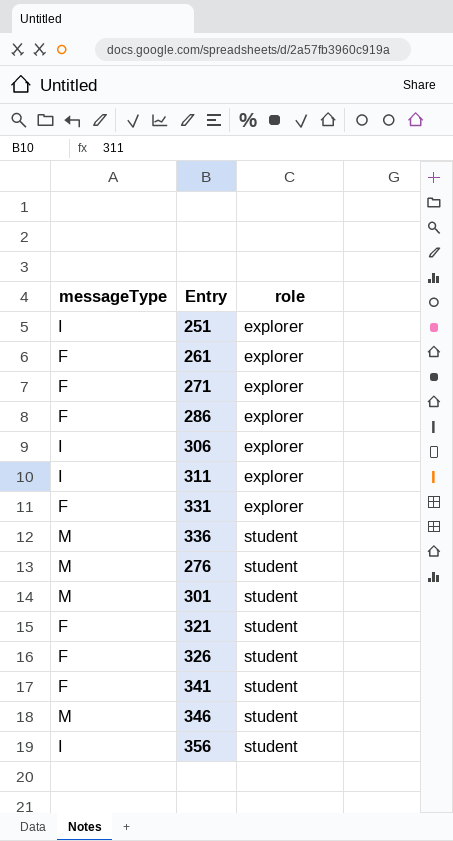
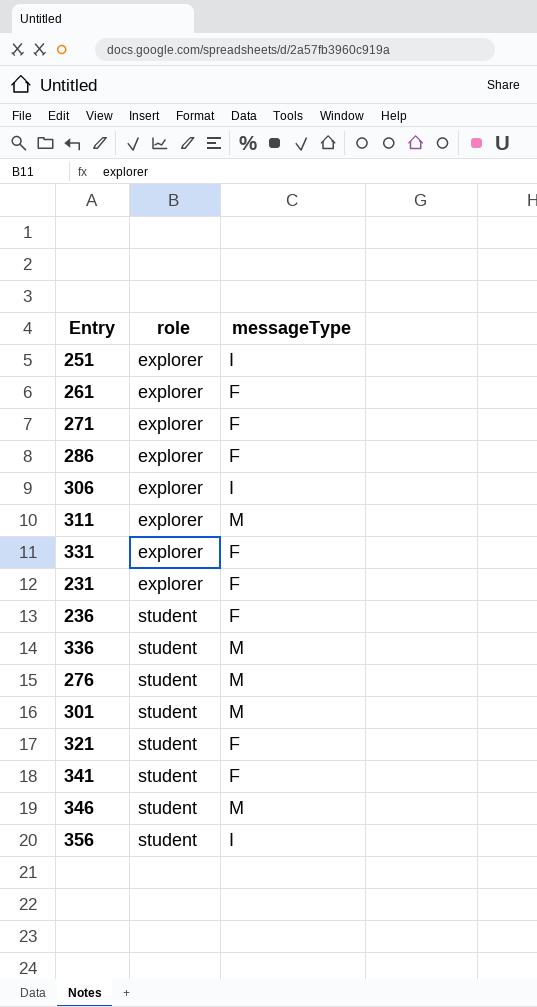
column messageType | position: 1 -> 3
row 326: F | student -> none
311 | messageType: I -> M
row 231: none -> explorer | F
row 236: none -> student | F

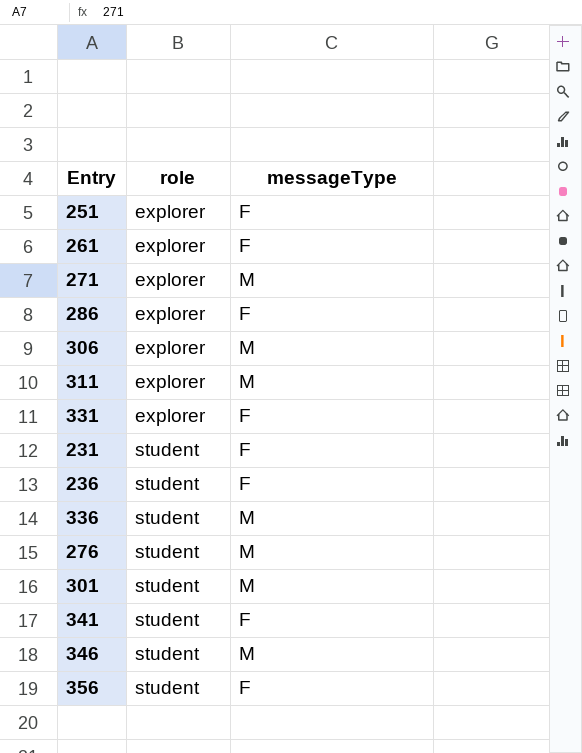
row 321: student | F -> none
251 | messageType: I -> F
271 | messageType: F -> M
306 | messageType: I -> M
231 | role: explorer -> student
356 | messageType: I -> F

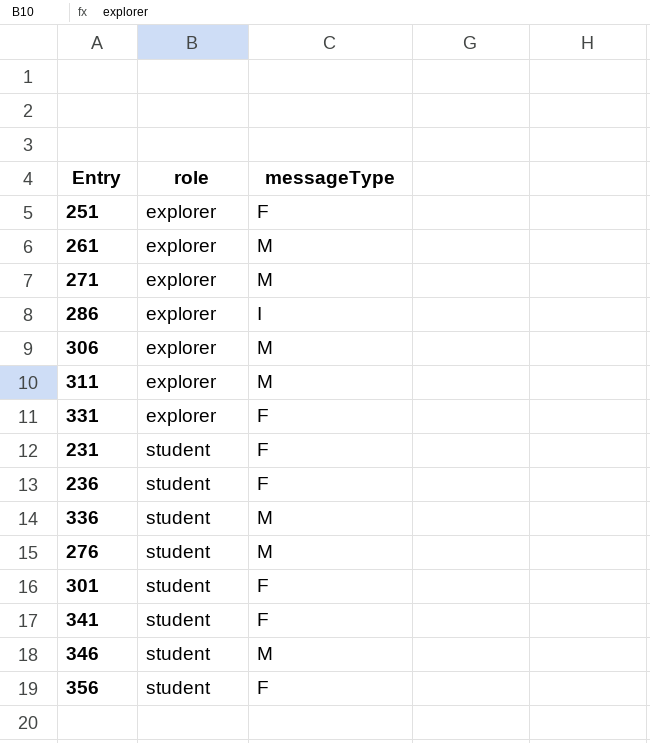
261 | messageType: F -> M
286 | messageType: F -> I
301 | messageType: M -> F

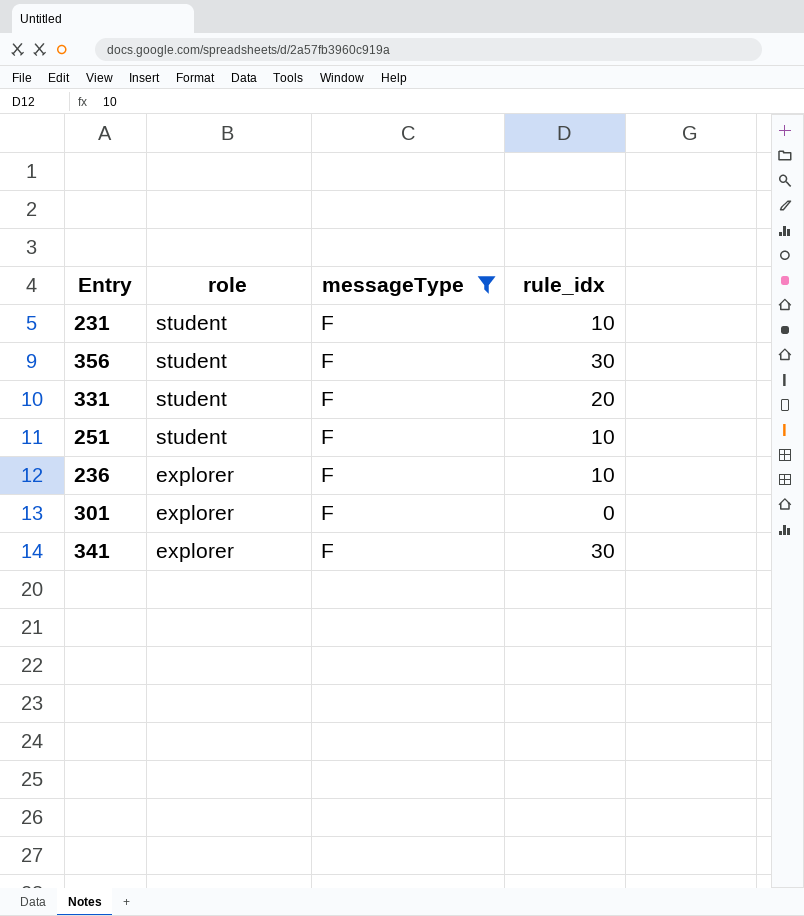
filter: none -> messageType = F
row order: role ascending -> role descending
column rule_idx | position: none -> 4
331 | role: explorer -> student
251 | role: explorer -> student
236 | role: student -> explorer
301 | role: student -> explorer
341 | role: student -> explorer

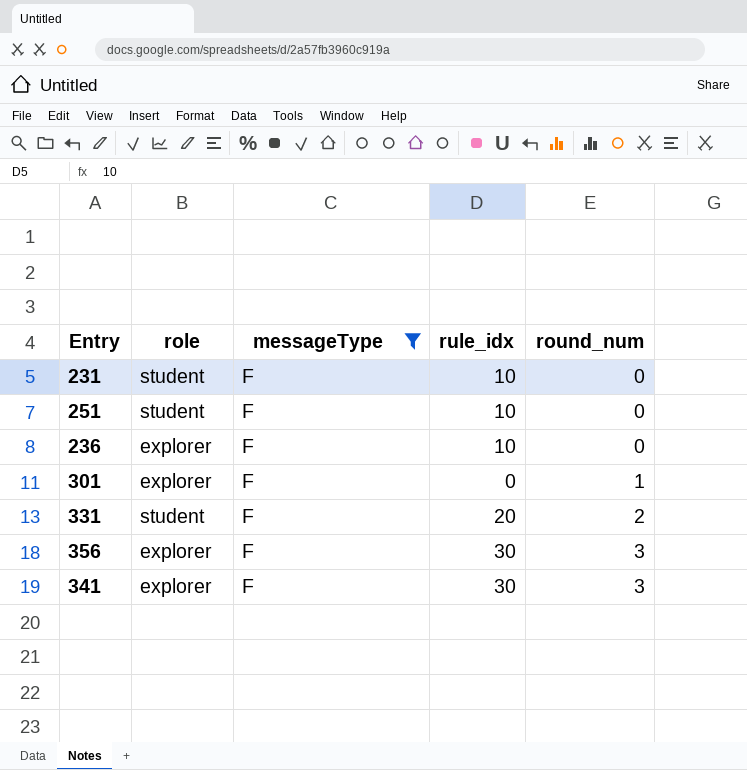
row order: role descending -> round_num ascending
column round_num | position: none -> 5
356 | role: student -> explorer

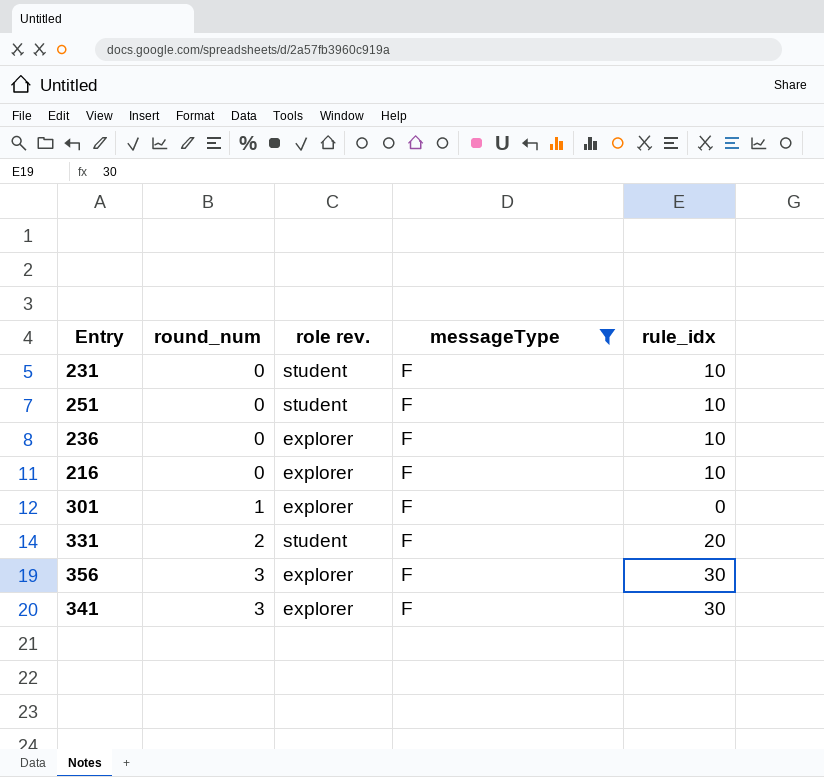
column round_num | position: 5 -> 2
column name: role -> role rev.
row 216: none -> 0 | explorer | F | 10

